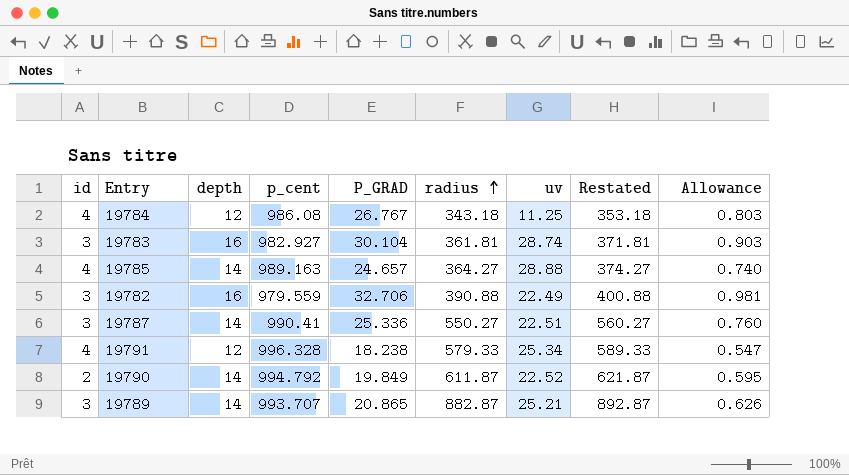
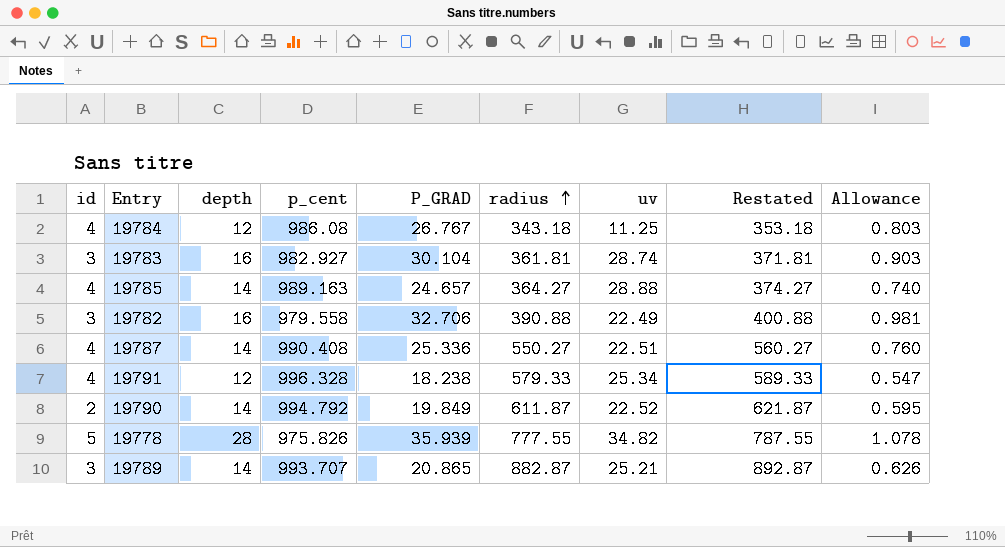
19782 | p_cent: 979.559 -> 979.558
19787 | id: 3 -> 4
19787 | p_cent: 990.41 -> 990.408
row 19778: none -> 5 | 28 | 975.826 | 35.939 | 777.55 | 34.82 | 787.55 | 1.078

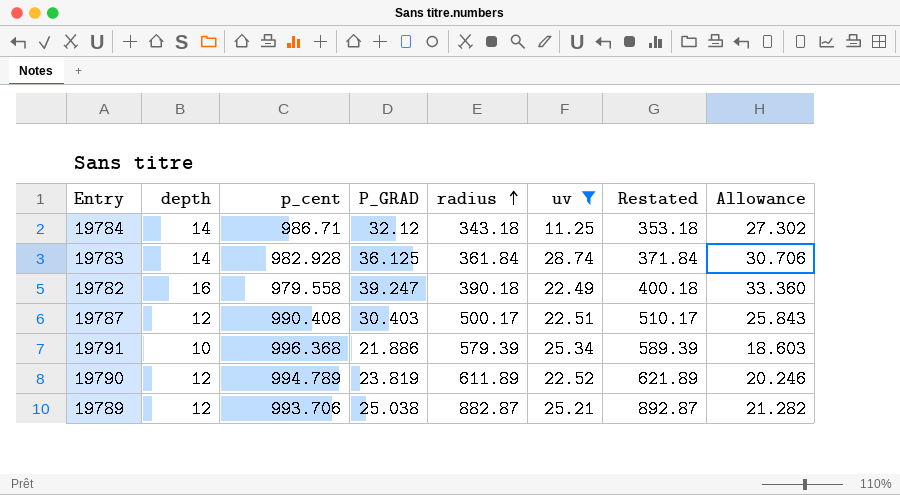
filter: none -> uv <= 28.74
column id | position: 1 -> none
column Allowance | formula: [P_GRAD] * 0.03 -> [P_GRAD] * 0.85
19784 | depth: 12 -> 14
19784 | p_cent: 986.08 -> 986.71
19784 | P_GRAD: 26.767 -> 32.12
19783 | depth: 16 -> 14
19783 | p_cent: 982.927 -> 982.928
19783 | P_GRAD: 30.104 -> 36.125
19783 | radius: 361.81 -> 361.84
19783 | Restated: 371.81 -> 371.84
19782 | P_GRAD: 32.706 -> 39.247
19782 | radius: 390.88 -> 390.18
19782 | Restated: 400.88 -> 400.18
19787 | depth: 14 -> 12
19787 | P_GRAD: 25.336 -> 30.403
19787 | radius: 550.27 -> 500.17
19787 | Restated: 560.27 -> 510.17
19791 | depth: 12 -> 10
19791 | p_cent: 996.328 -> 996.368
19791 | P_GRAD: 18.238 -> 21.886
19791 | radius: 579.33 -> 579.39
19791 | Restated: 589.33 -> 589.39
19790 | depth: 14 -> 12
19790 | p_cent: 994.792 -> 994.789
19790 | P_GRAD: 19.849 -> 23.819
19790 | radius: 611.87 -> 611.89
19790 | Restated: 621.87 -> 621.89
19789 | depth: 14 -> 12
19789 | p_cent: 993.707 -> 993.706
19789 | P_GRAD: 20.865 -> 25.038

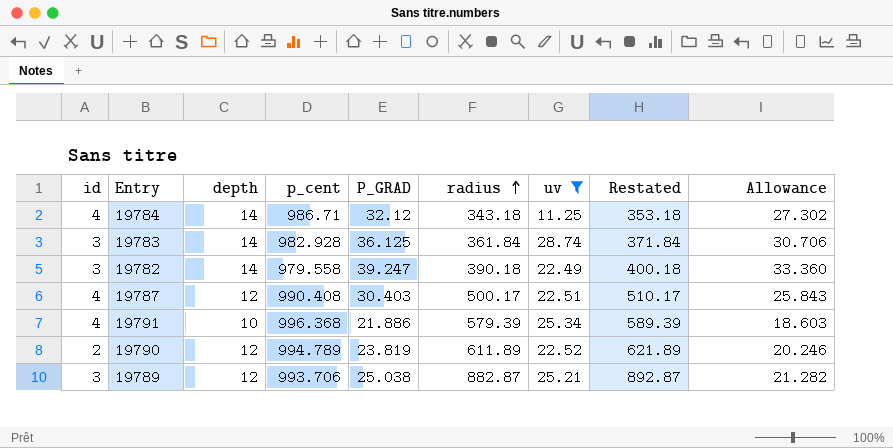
column id | position: none -> 1
19782 | depth: 16 -> 14

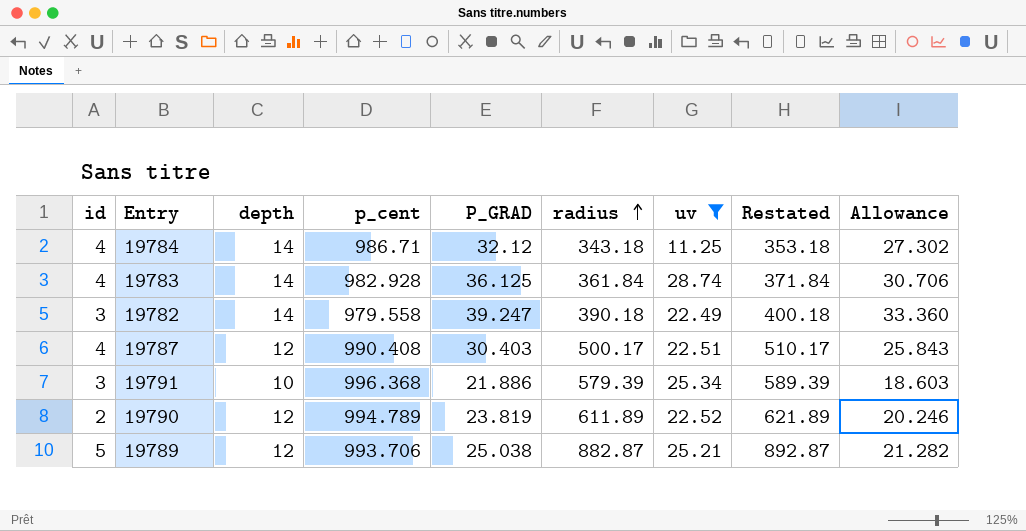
19783 | id: 3 -> 4
19791 | id: 4 -> 3
19789 | id: 3 -> 5

